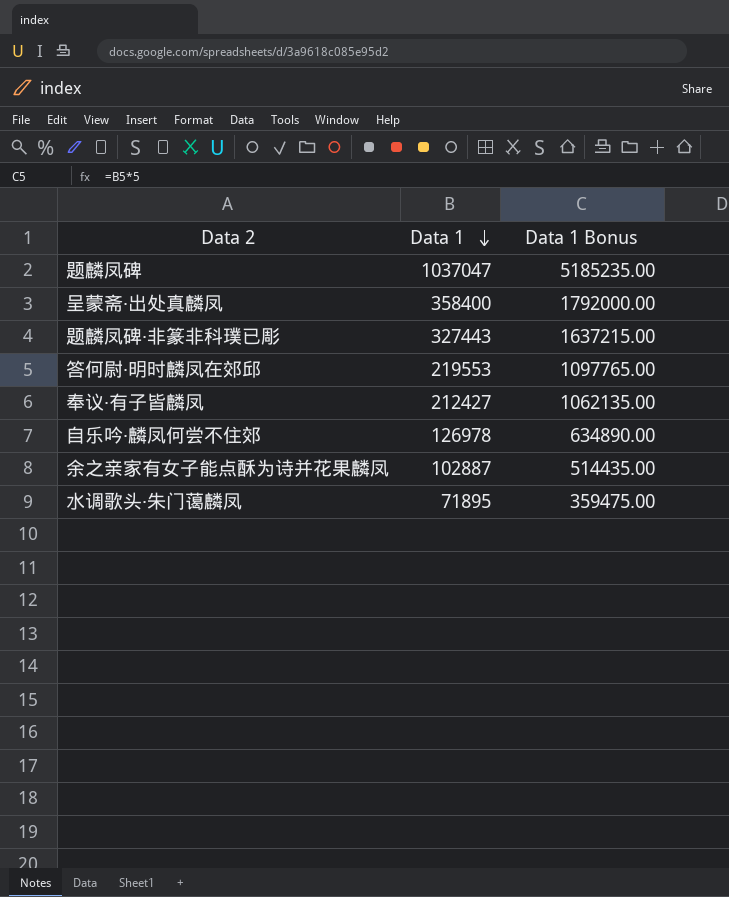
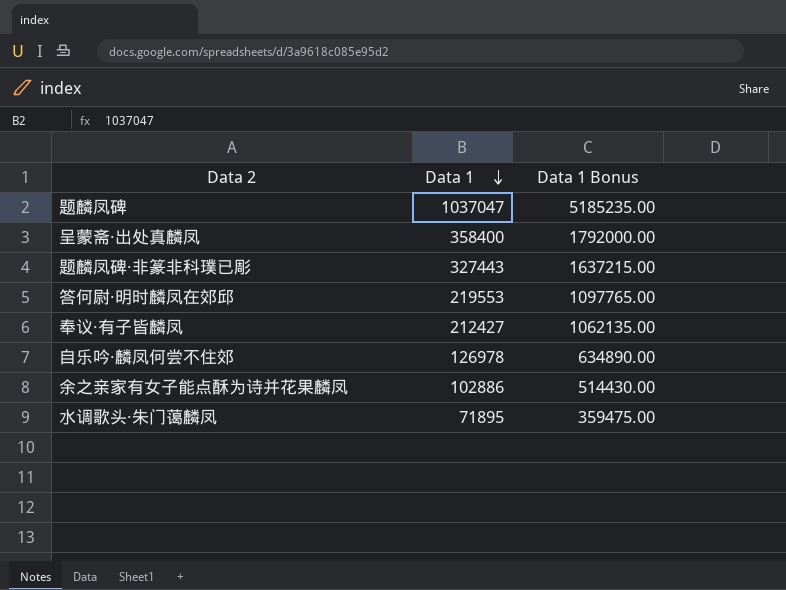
余之亲家有女子能点酥为诗并花果麟凤 | Data 1: 102887 -> 102886
余之亲家有女子能点酥为诗并花果麟凤 | Data 1 Bonus: 514435.00 -> 514430.00

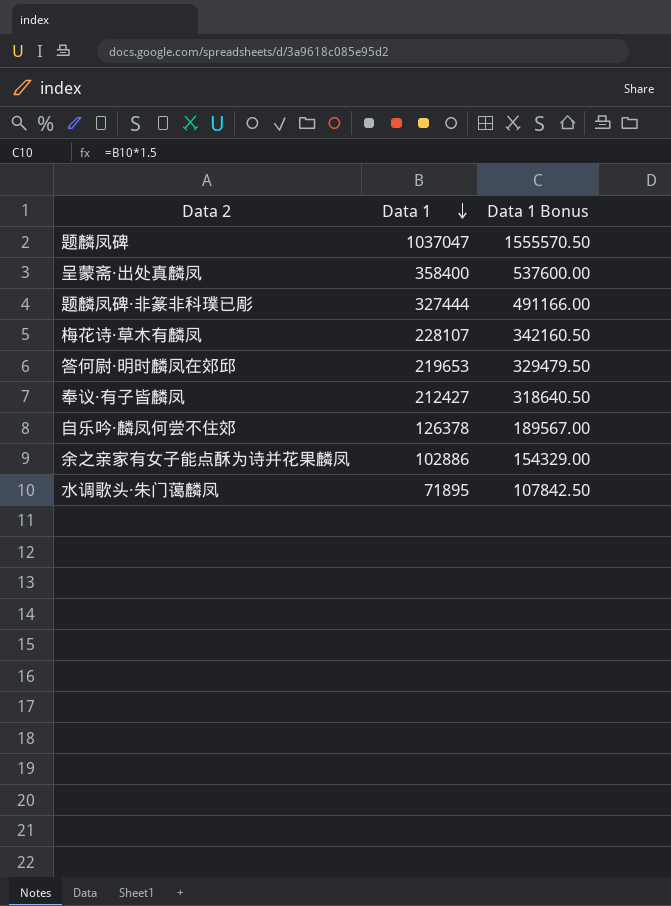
column Data 1 Bonus | formula: [Data 1] * 5 -> [Data 1] * 1.5
题麟凤碑·非篆非科璞已彫 | Data 1: 327443 -> 327444
row 梅花诗·草木有麟凤: none -> 228107 | 342160.50
答何尉·明时麟凤在郊邱 | Data 1: 219553 -> 219653
自乐吟·麟凤何尝不住郊 | Data 1: 126978 -> 126378

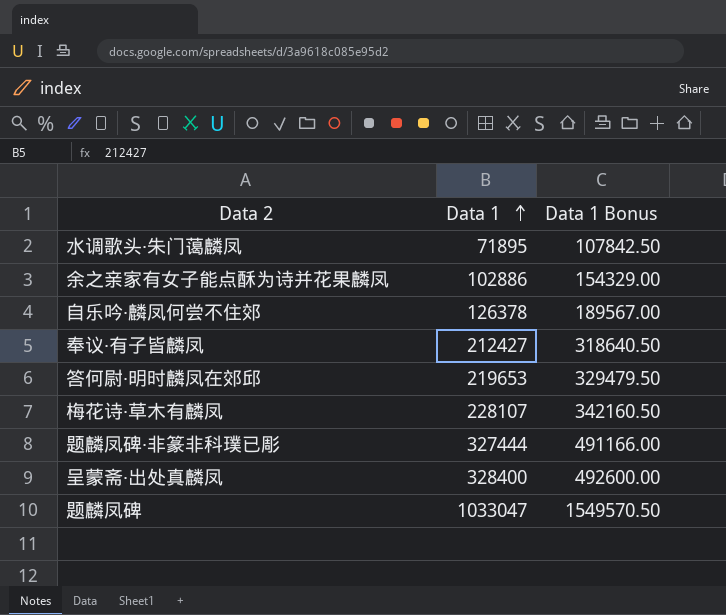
row order: Data 1 descending -> Data 1 ascending
呈蒙斋·出处真麟凤 | Data 1: 358400 -> 328400
呈蒙斋·出处真麟凤 | Data 1 Bonus: 537600.00 -> 492600.00
题麟凤碑 | Data 1: 1037047 -> 1033047
题麟凤碑 | Data 1 Bonus: 1555570.50 -> 1549570.50

